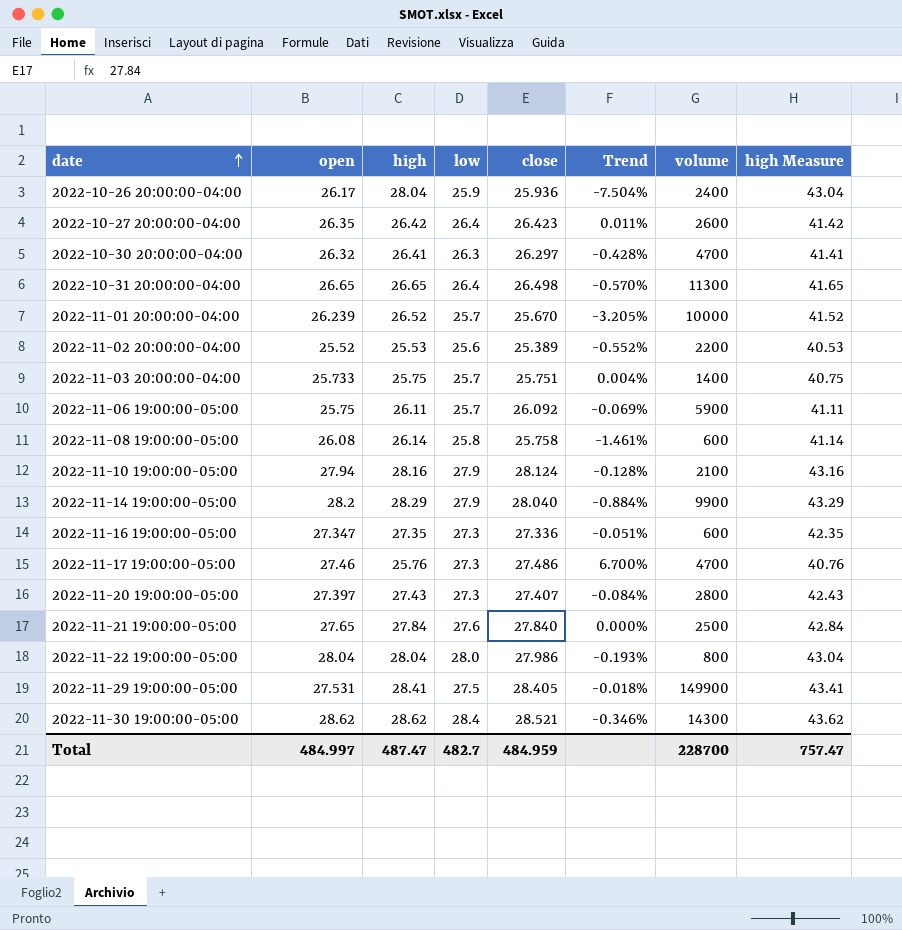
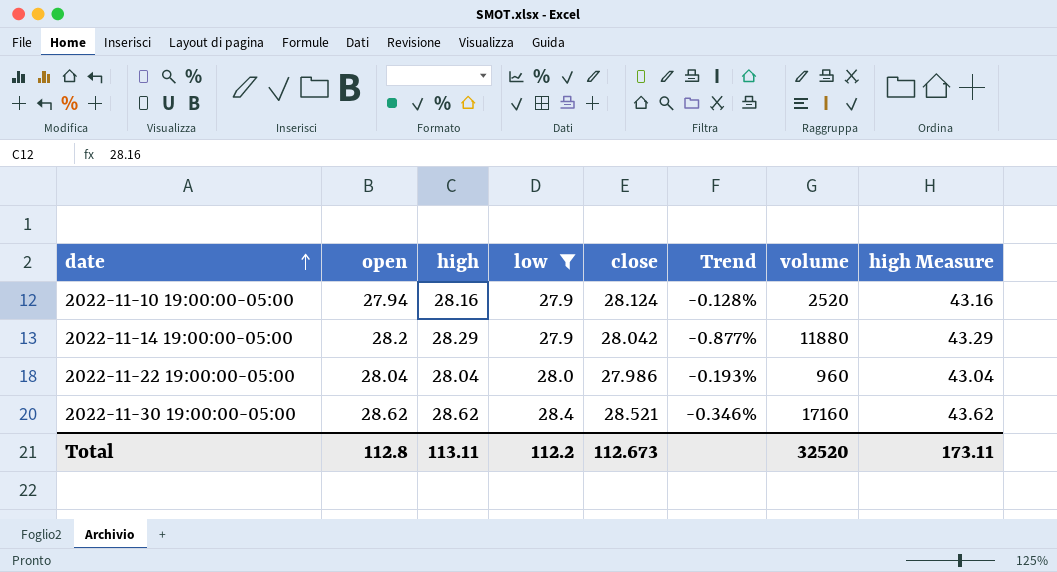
filter: none -> low >= 27.9
2022-11-10 19:00:00-05:00 | volume: 2100 -> 2520
2022-11-14 19:00:00-05:00 | close: 28.040 -> 28.042
2022-11-14 19:00:00-05:00 | Trend: -0.884% -> -0.877%
2022-11-14 19:00:00-05:00 | volume: 9900 -> 11880
2022-11-22 19:00:00-05:00 | volume: 800 -> 960
2022-11-30 19:00:00-05:00 | volume: 14300 -> 17160
Total | open: 484.997 -> 112.8
Total | high: 487.47 -> 113.11
Total | low: 482.7 -> 112.2
Total | close: 484.959 -> 112.673
Total | volume: 228700 -> 32520
Total | high Measure: 757.47 -> 173.11

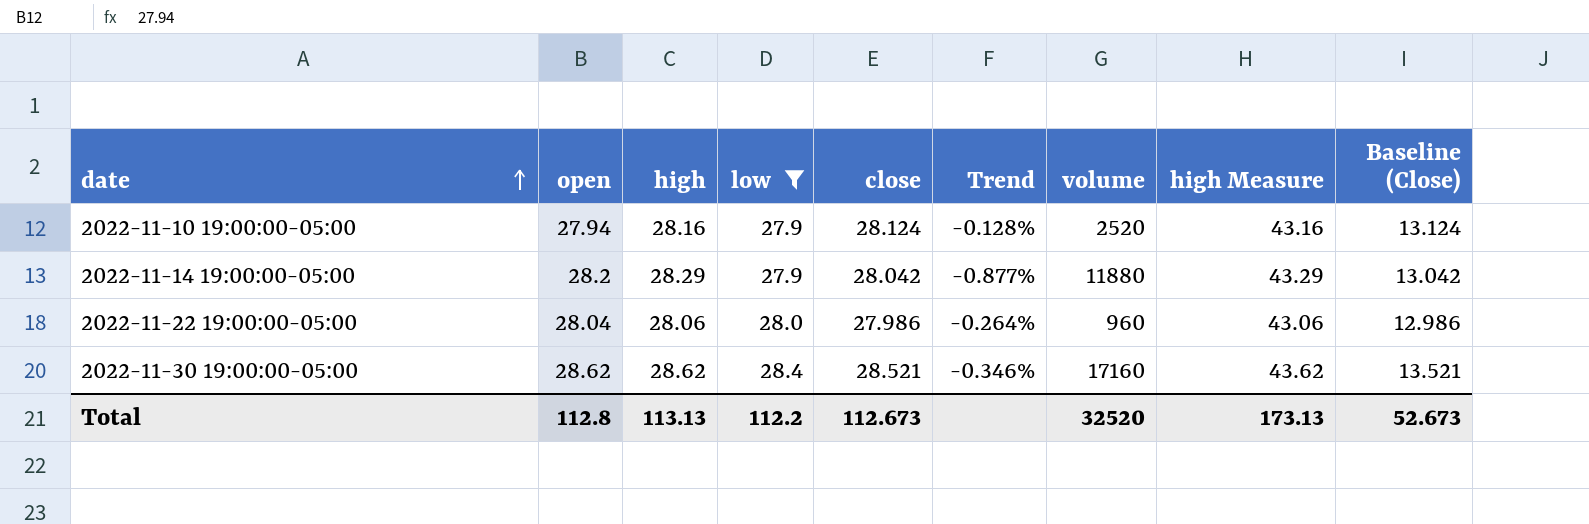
column Baseline (Close) | formula: none -> [close] - 15
2022-11-22 19:00:00-05:00 | high: 28.04 -> 28.06
2022-11-22 19:00:00-05:00 | Trend: -0.193% -> -0.264%
2022-11-22 19:00:00-05:00 | high Measure: 43.04 -> 43.06
Total | high: 113.11 -> 113.13
Total | high Measure: 173.11 -> 173.13

